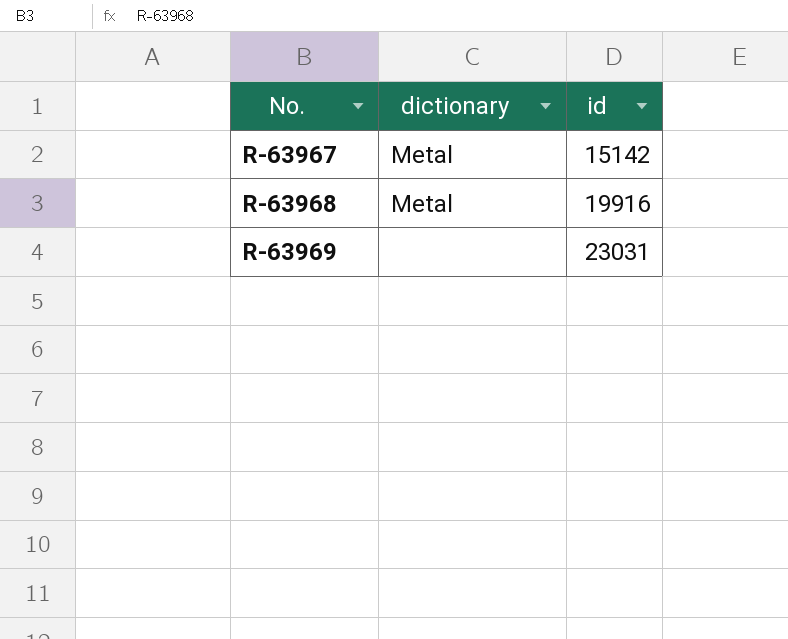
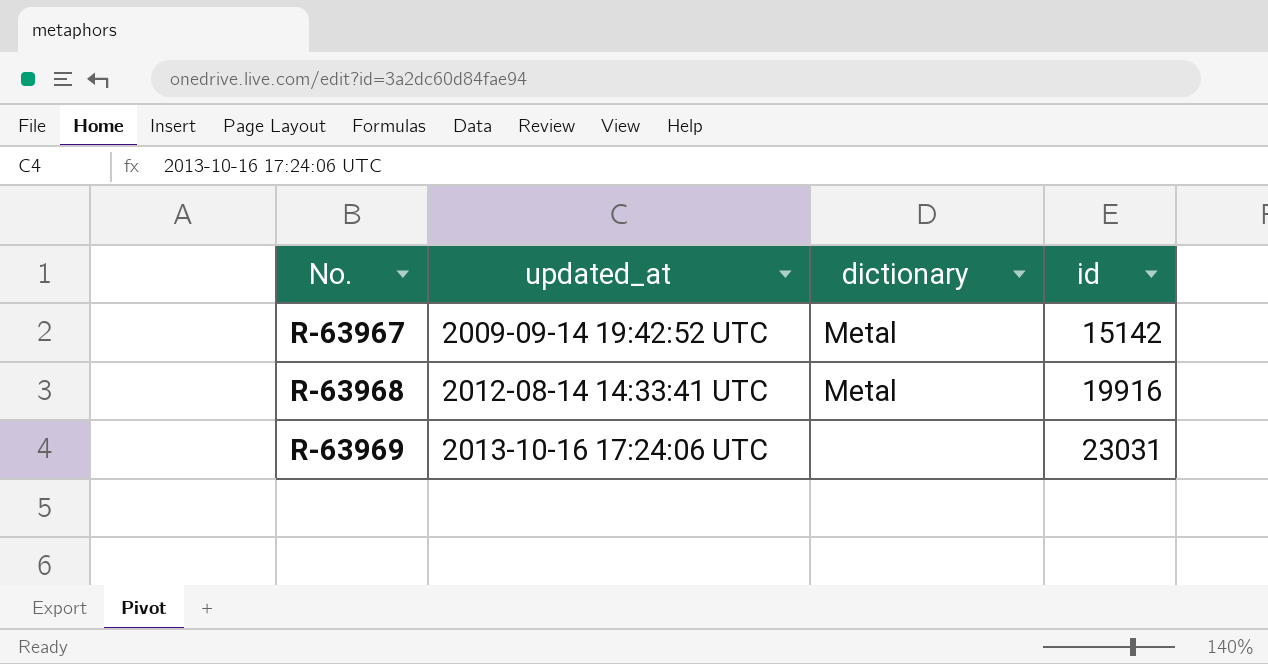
column updated_at | position: none -> 2

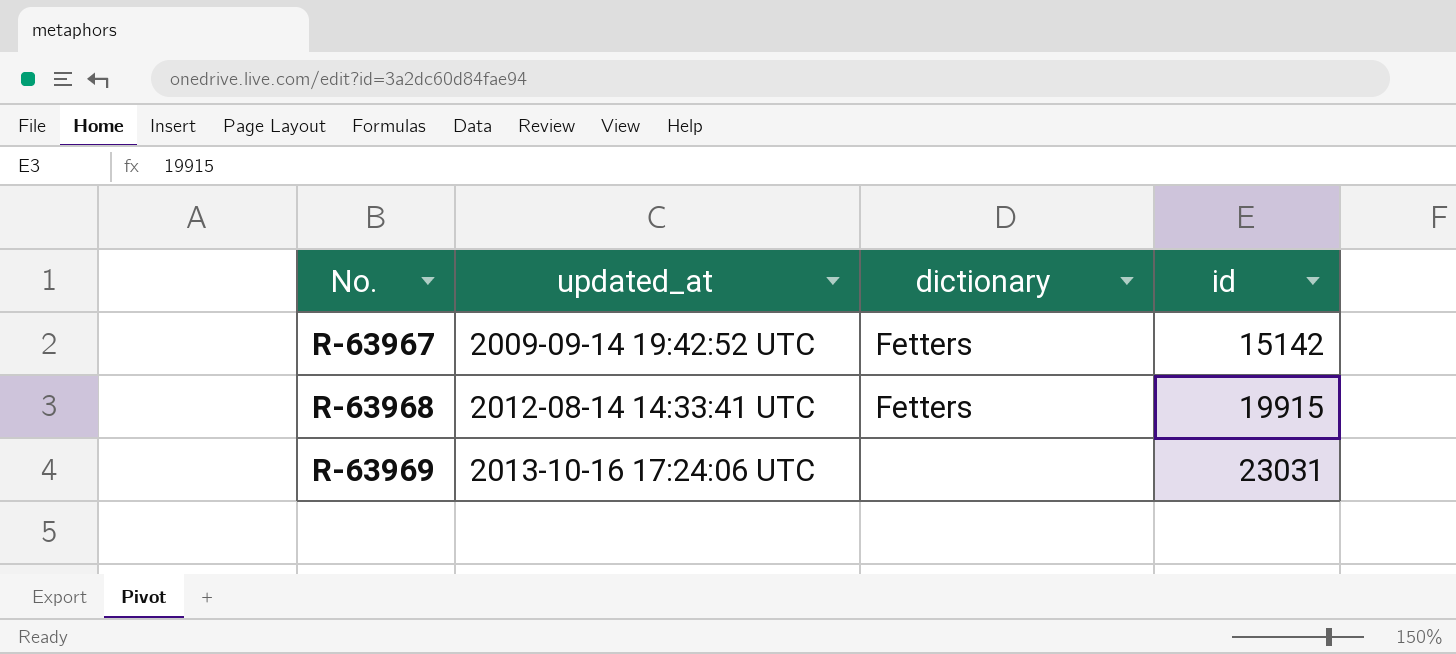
R-63967 | dictionary: Metal -> Fetters
R-63968 | dictionary: Metal -> Fetters
R-63968 | id: 19916 -> 19915

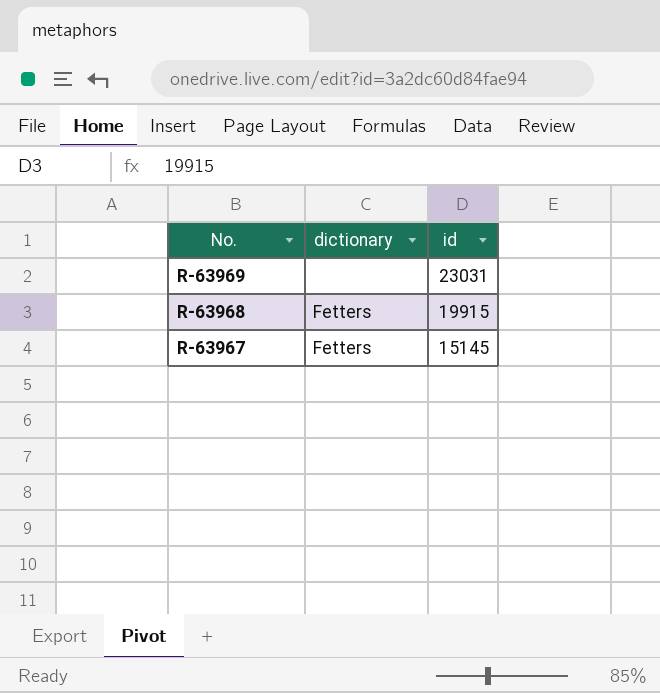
row order: No. ascending -> No. descending
column updated_at | position: 2 -> none
R-63967 | id: 15142 -> 15145

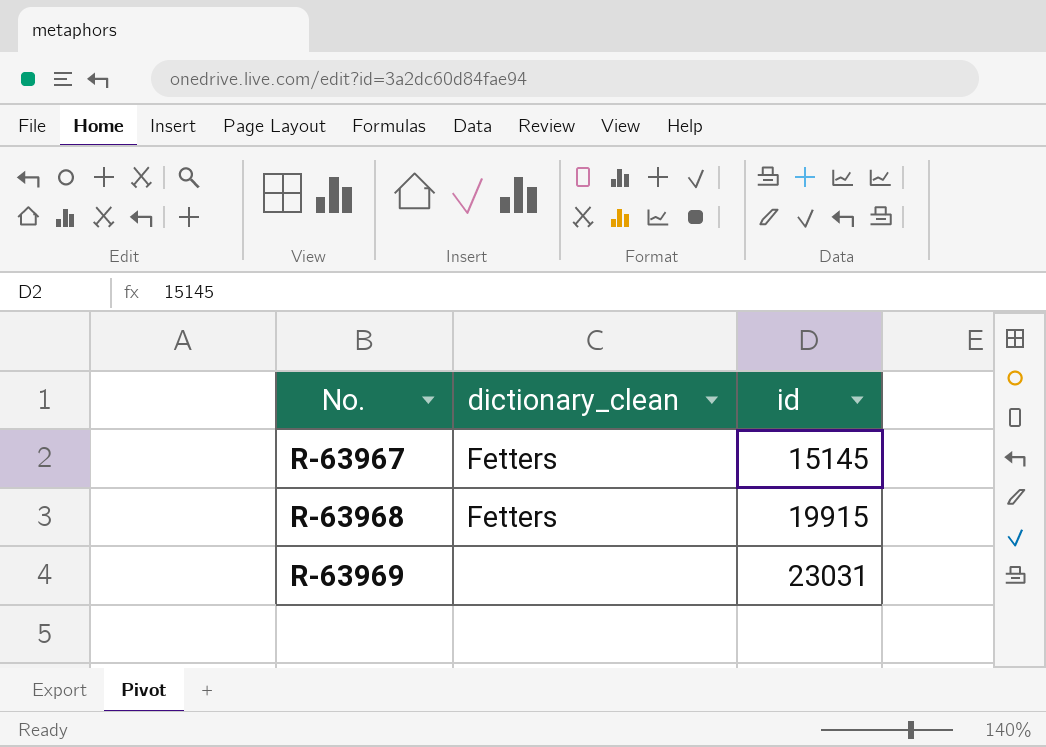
row order: No. descending -> No. ascending
column name: dictionary -> dictionary_clean

